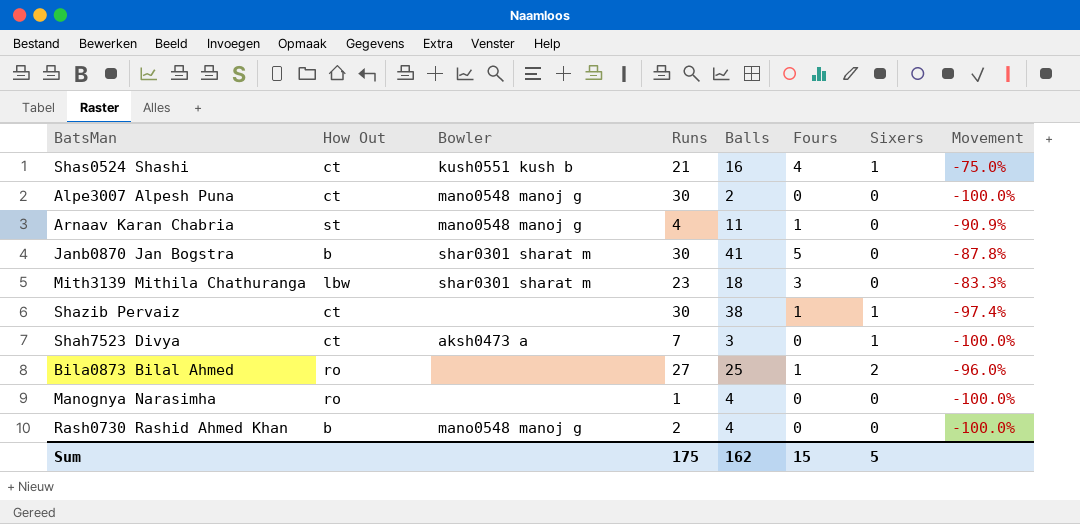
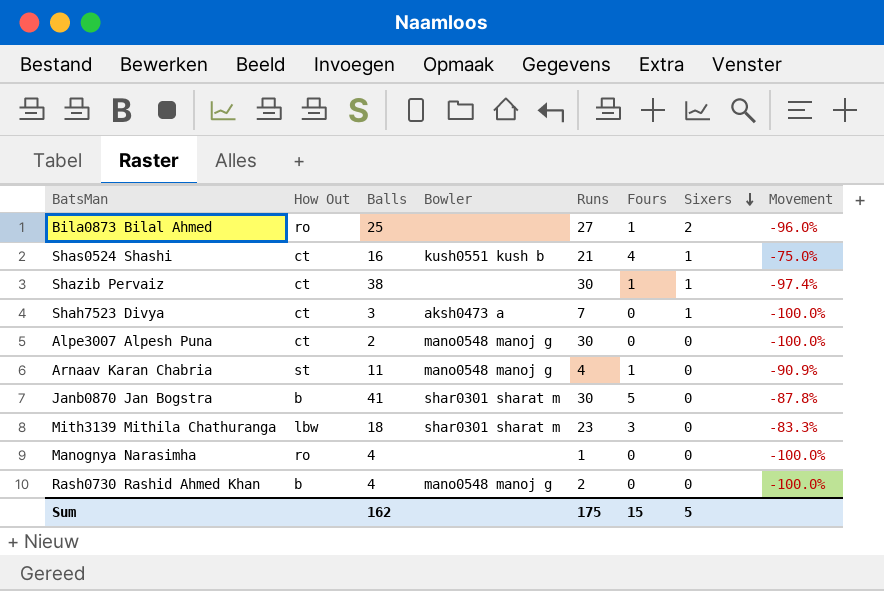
row order: none -> Sixers descending
column Balls | position: 5 -> 3

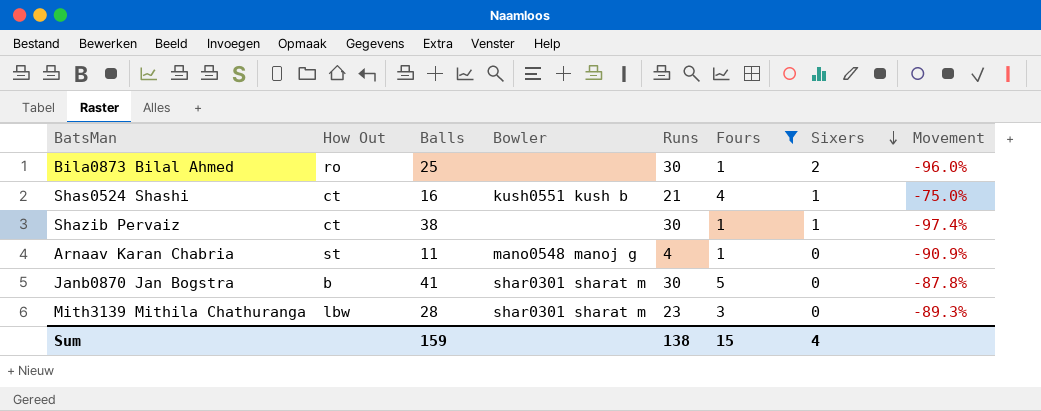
filter: none -> Fours != 0
Bila0873 Bilal Ahmed | Runs: 27 -> 30
Mith3139 Mithila Chathuranga | Balls: 18 -> 28
Mith3139 Mithila Chathuranga | Movement: -83.3% -> -89.3%
Sum | Balls: 162 -> 159
Sum | Runs: 175 -> 138
Sum | Sixers: 5 -> 4

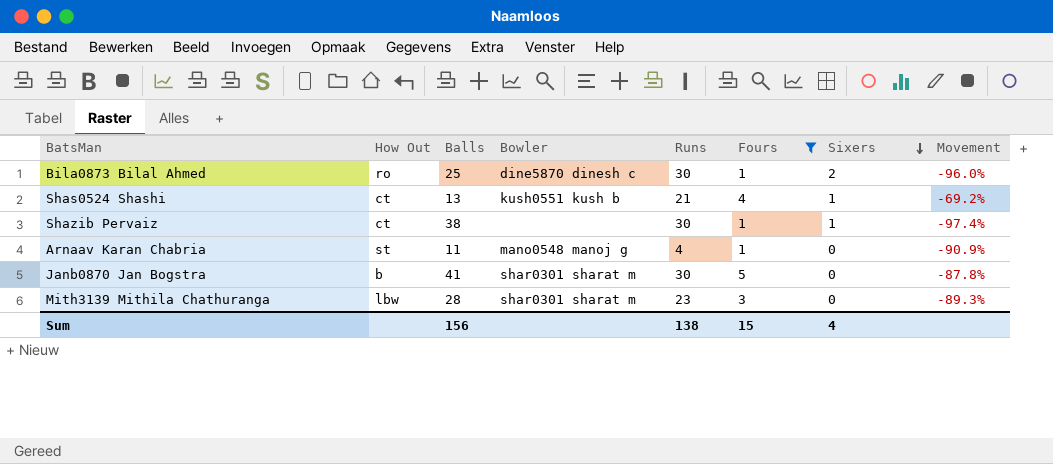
Bila0873 Bilal Ahmed | Bowler: none -> dine5870 dinesh c
Shas0524 Shashi | Balls: 16 -> 13
Shas0524 Shashi | Movement: -75.0% -> -69.2%
Sum | Balls: 159 -> 156

